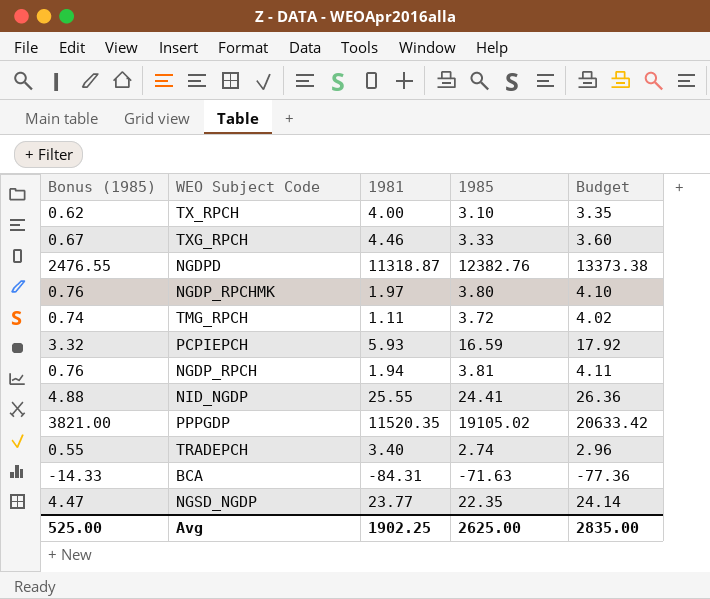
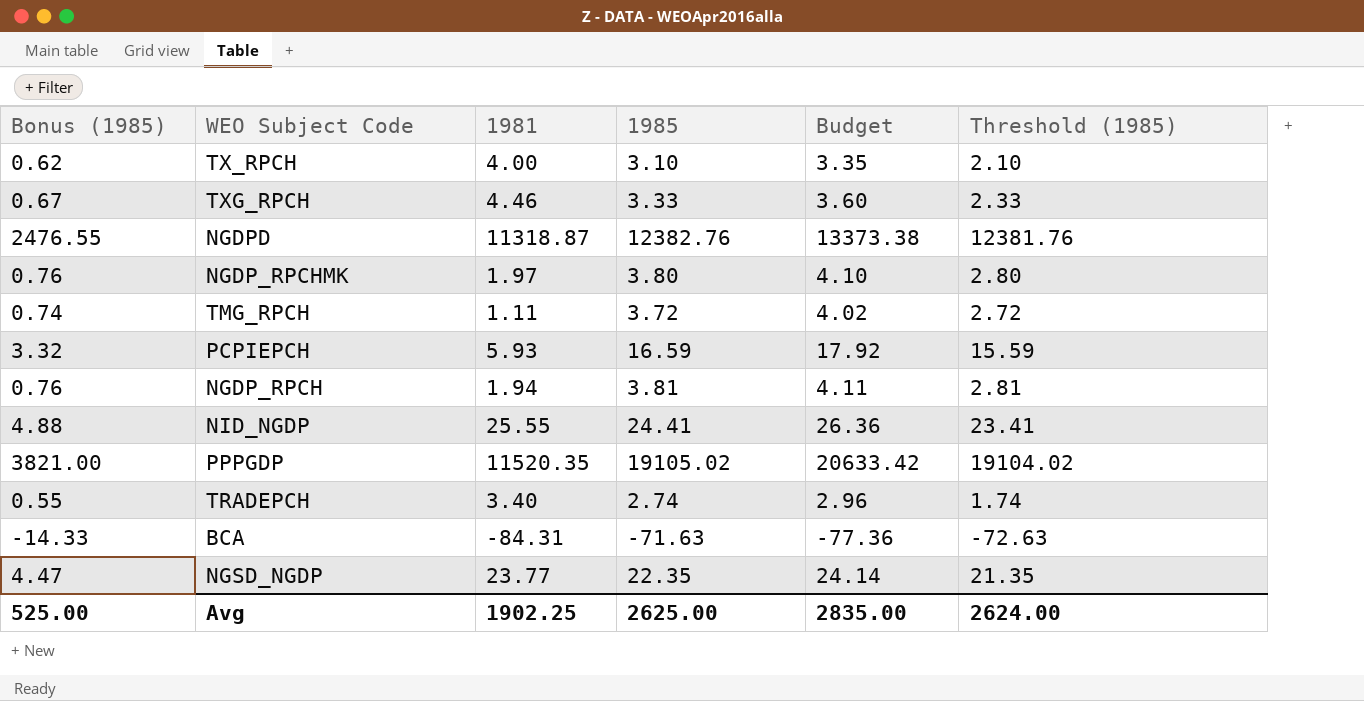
column Threshold (1985) | formula: none -> [1985] - 1

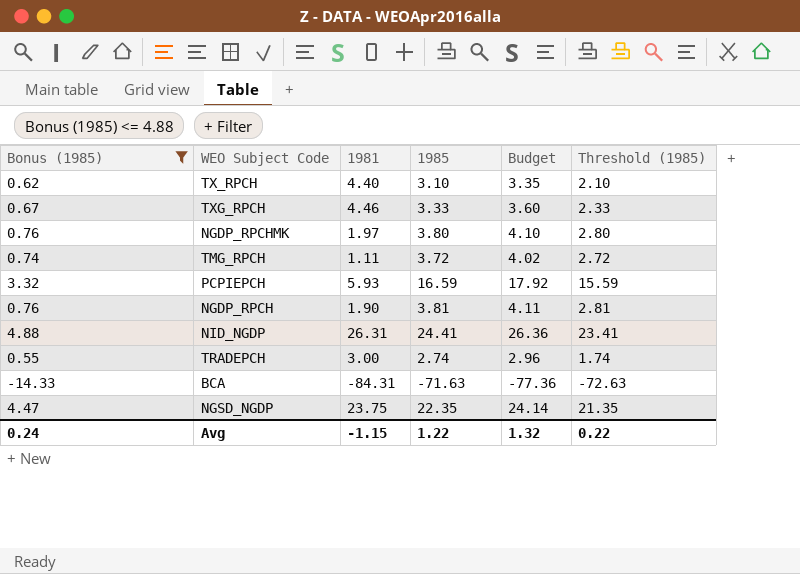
filter: none -> Bonus (1985) <= 4.88
TX_RPCH | 1981: 4.00 -> 4.40
NGDP_RPCH | 1981: 1.94 -> 1.90
NID_NGDP | 1981: 25.55 -> 26.31
TRADEPCH | 1981: 3.40 -> 3.00
NGSD_NGDP | 1981: 23.77 -> 23.75
Avg | Bonus (1985): 525.00 -> 0.24
Avg | 1981: 1902.25 -> -1.15
Avg | 1985: 2625.00 -> 1.22
Avg | Budget: 2835.00 -> 1.32
Avg | Threshold (1985): 2624.00 -> 0.22

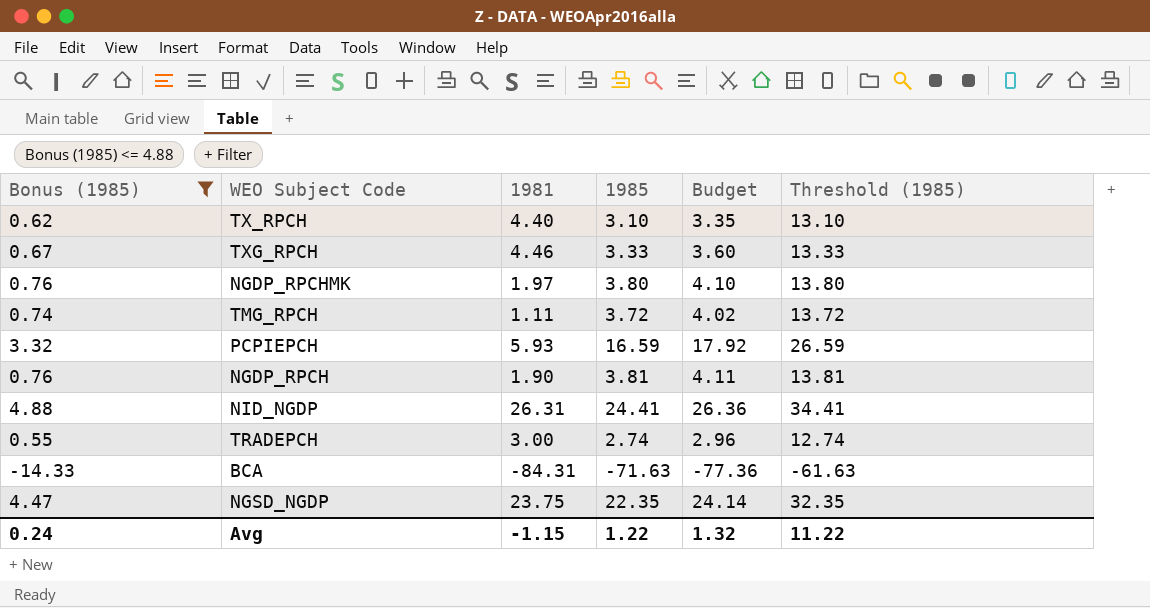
column Threshold (1985) | formula: [1985] - 1 -> [1985] + 10
Avg | Threshold (1985): 0.22 -> 11.22

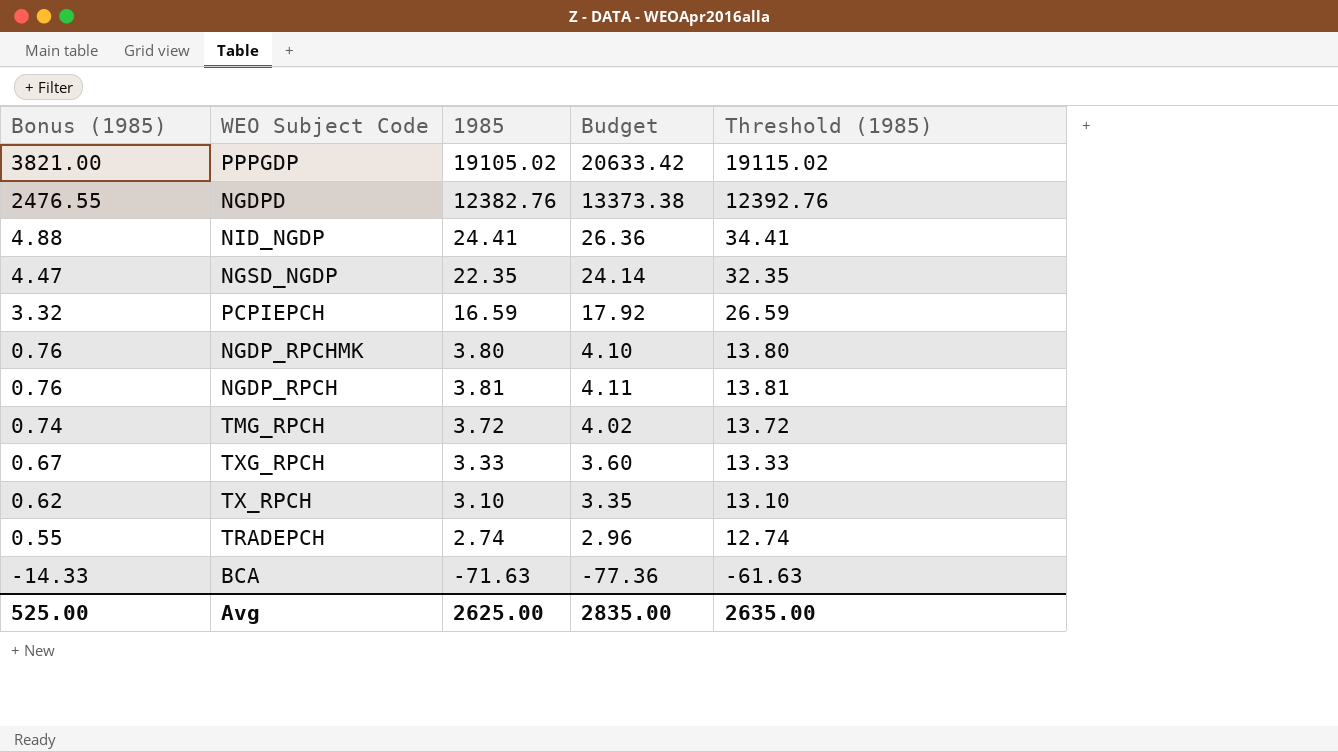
filter: Bonus (1985) <= 4.88 -> none
row order: none -> Bonus (1985) descending
column 1981 | position: 3 -> none
Avg | Bonus (1985): 0.24 -> 525.00
Avg | 1985: 1.22 -> 2625.00
Avg | Budget: 1.32 -> 2835.00
Avg | Threshold (1985): 11.22 -> 2635.00

